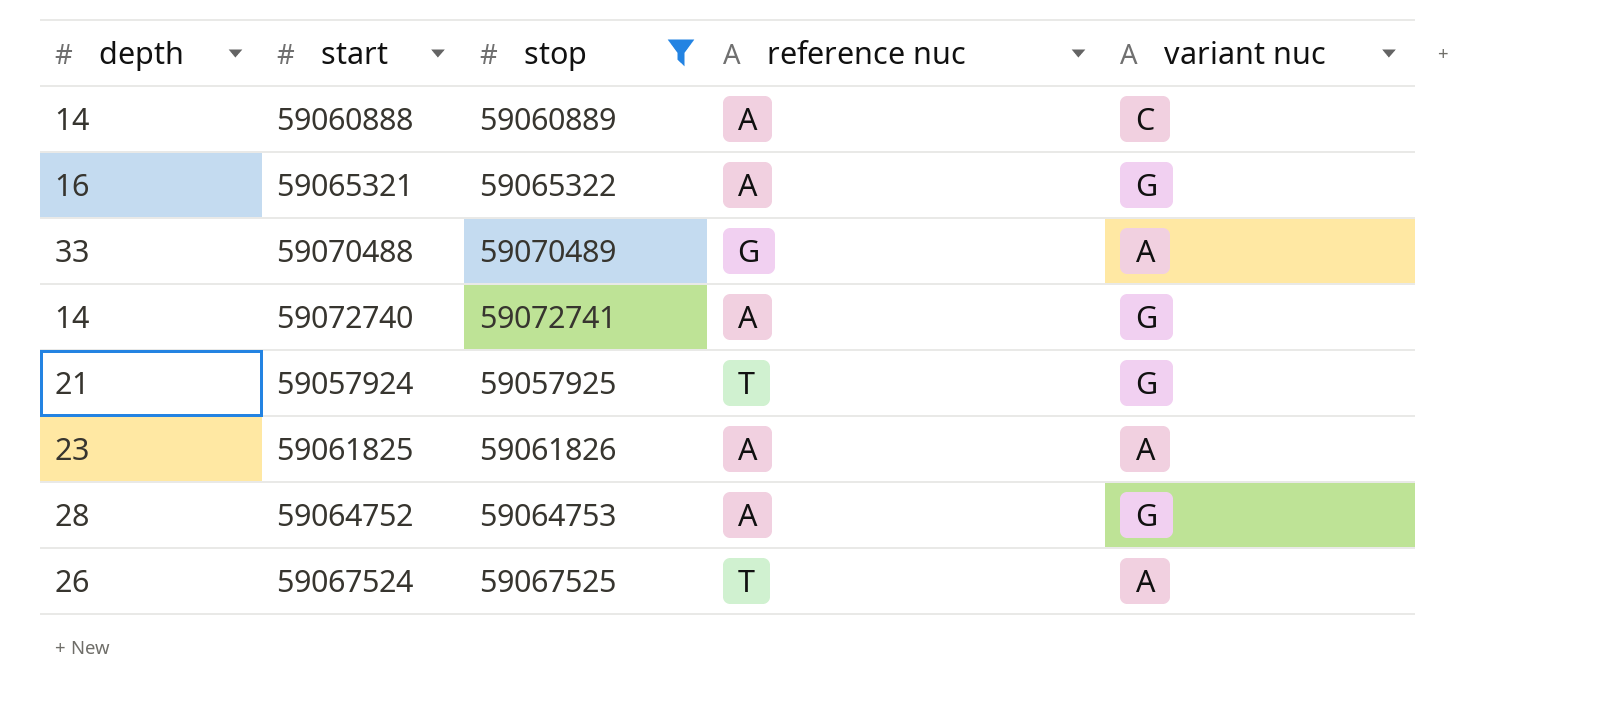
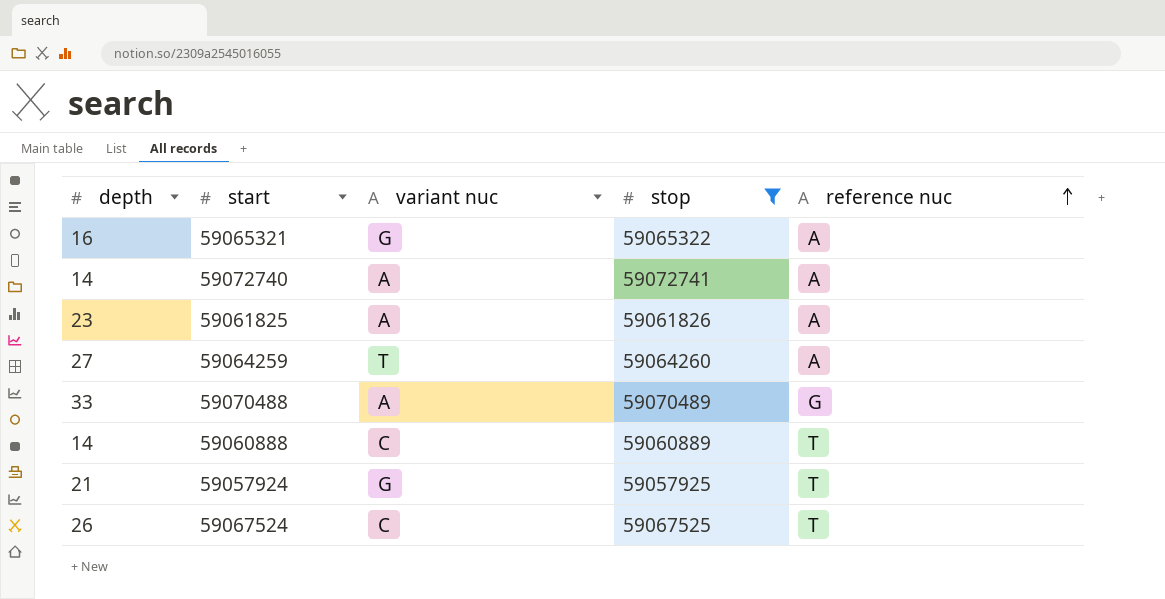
row order: none -> reference nuc ascending
column variant nuc | position: 5 -> 3
row 59064752: 28 | 59064753 | A | G -> none
59072740 | variant nuc: G -> A
row 59064259: none -> 27 | T | 59064260 | A
59060888 | reference nuc: A -> T
59067524 | variant nuc: A -> C

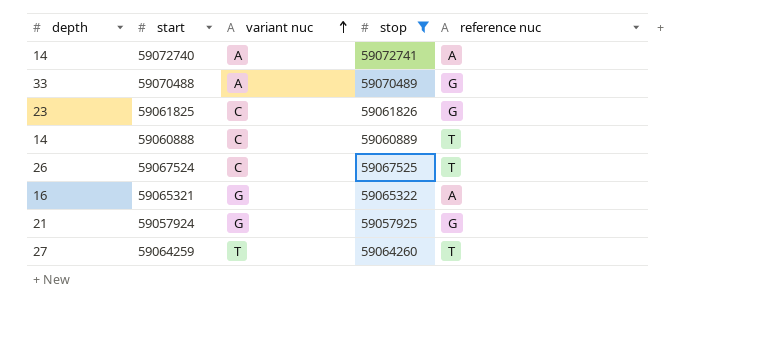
row order: reference nuc ascending -> variant nuc ascending
59061825 | variant nuc: A -> C
59061825 | reference nuc: A -> G
59057924 | reference nuc: T -> G
59064259 | reference nuc: A -> T

